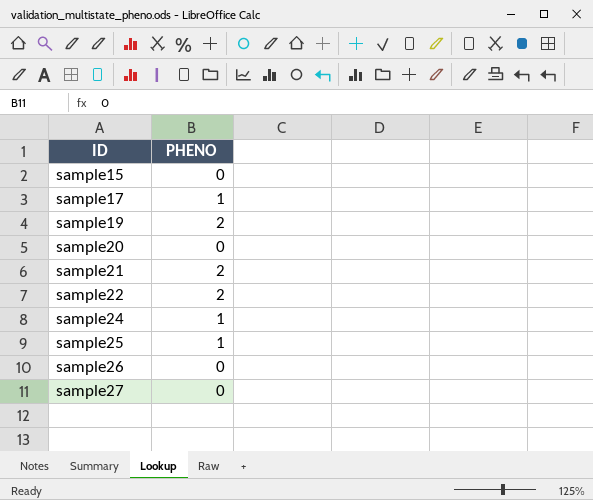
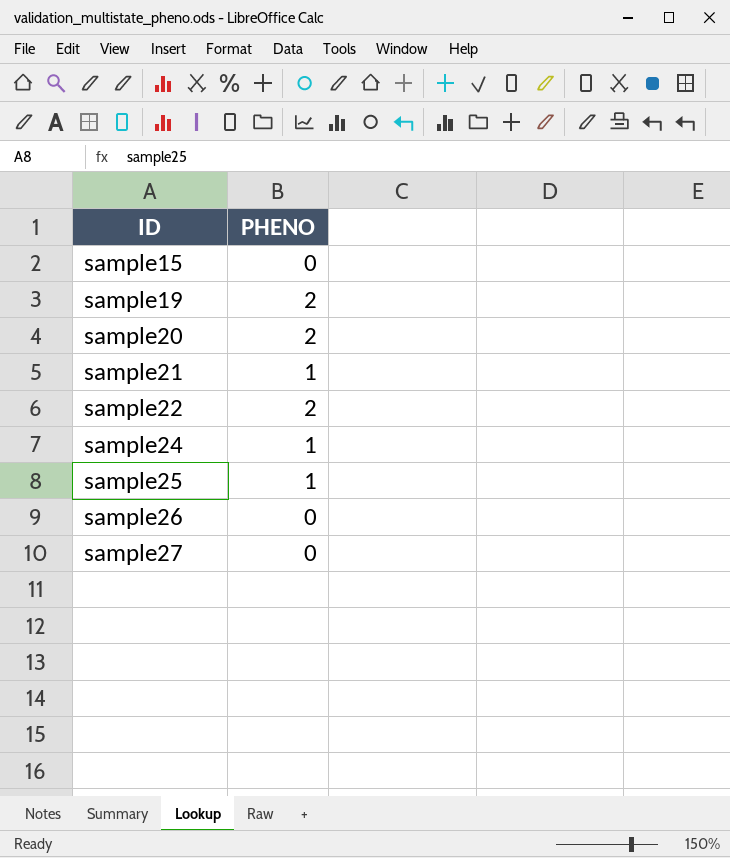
row sample17: 1 -> none
sample20 | PHENO: 0 -> 2
sample21 | PHENO: 2 -> 1

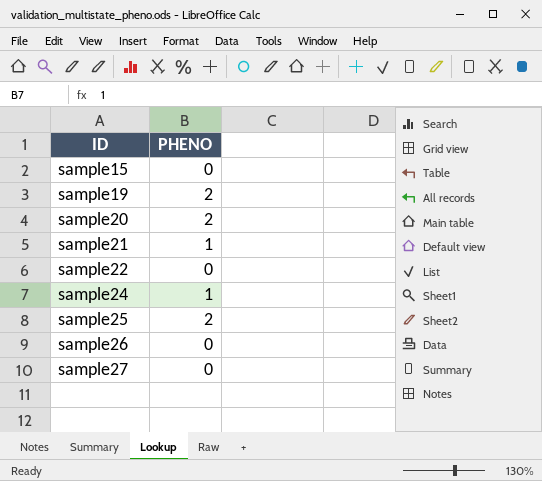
sample22 | PHENO: 2 -> 0
sample25 | PHENO: 1 -> 2

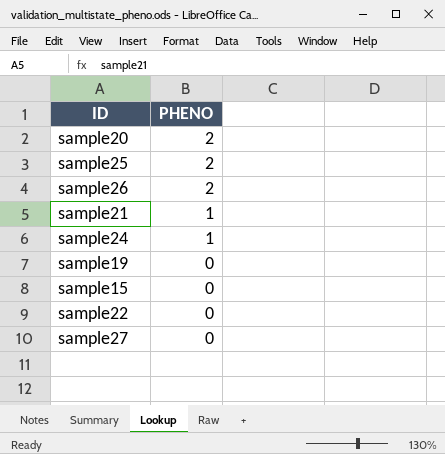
row order: ID ascending -> PHENO descending
sample26 | PHENO: 0 -> 2
sample19 | PHENO: 2 -> 0

